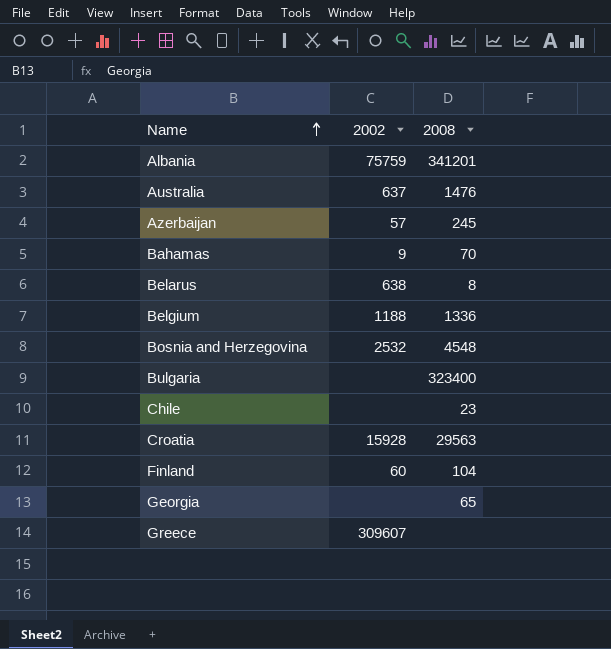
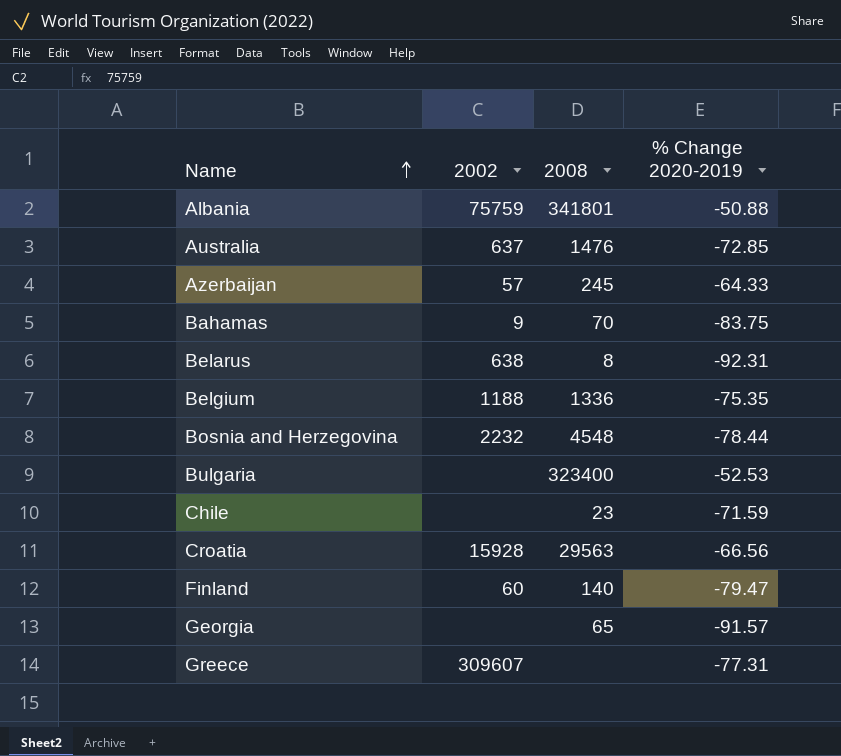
column % Change 2020-2019 | position: none -> 4
Albania | 2008: 341201 -> 341801
Bosnia and Herzegovina | 2002: 2532 -> 2232
Finland | 2008: 104 -> 140

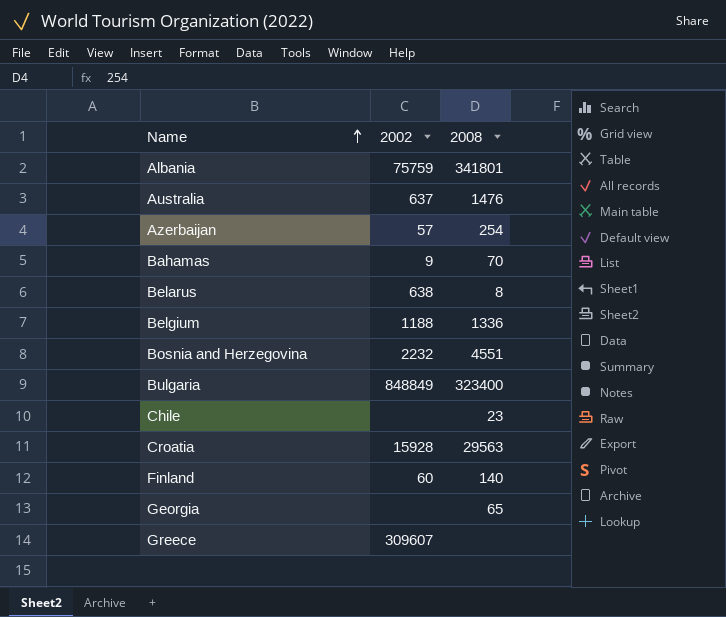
column % Change 2020-2019 | position: 4 -> none
Azerbaijan | 2008: 245 -> 254
Bosnia and Herzegovina | 2008: 4548 -> 4551
Bulgaria | 2002: none -> 848849

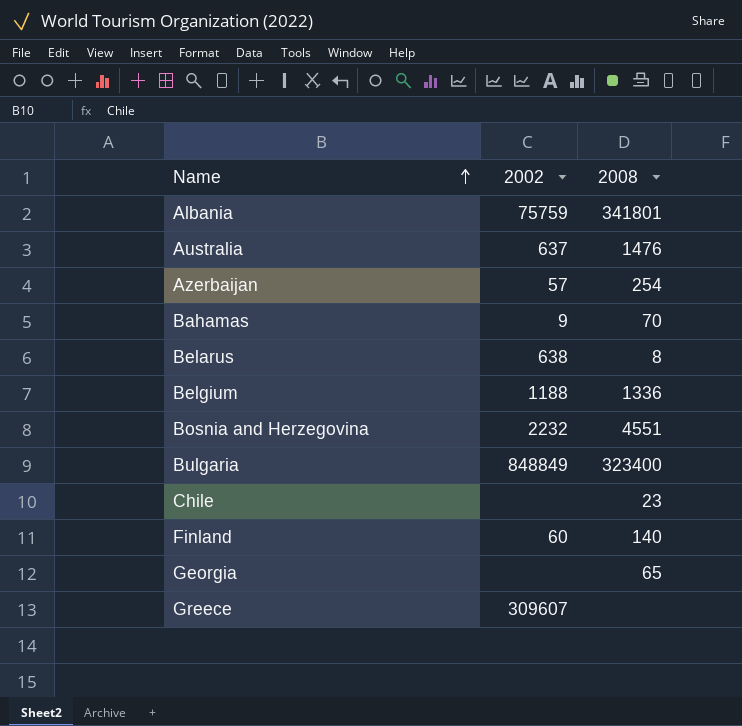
row Croatia: 15928 | 29563 -> none

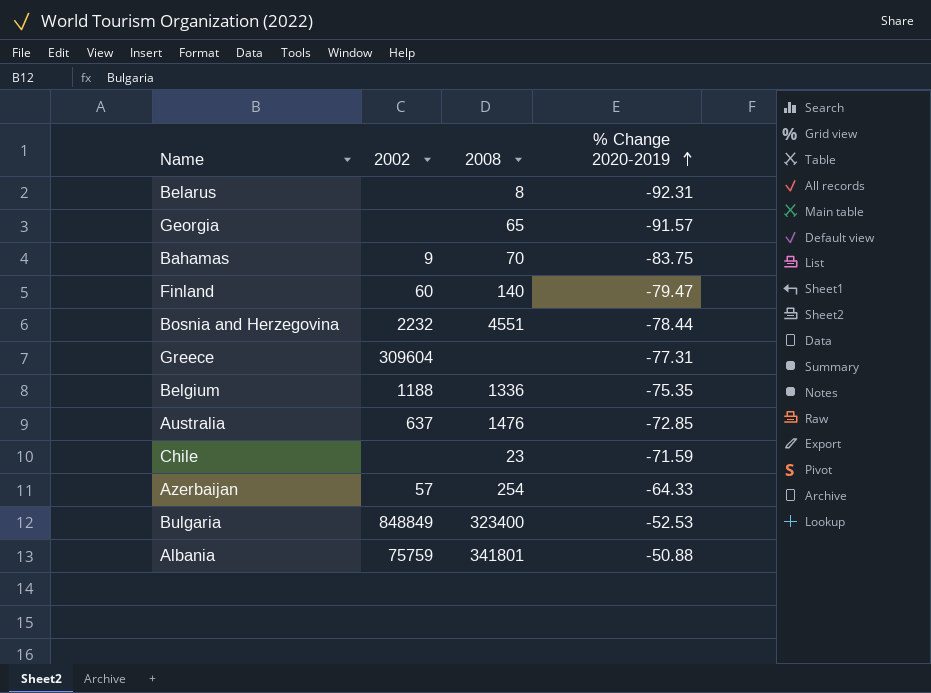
row order: Name ascending -> % Change 2020-2019 ascending
column % Change 2020-2019 | position: none -> 4
Belarus | 2002: 638 -> none
Greece | 2002: 309607 -> 309604

